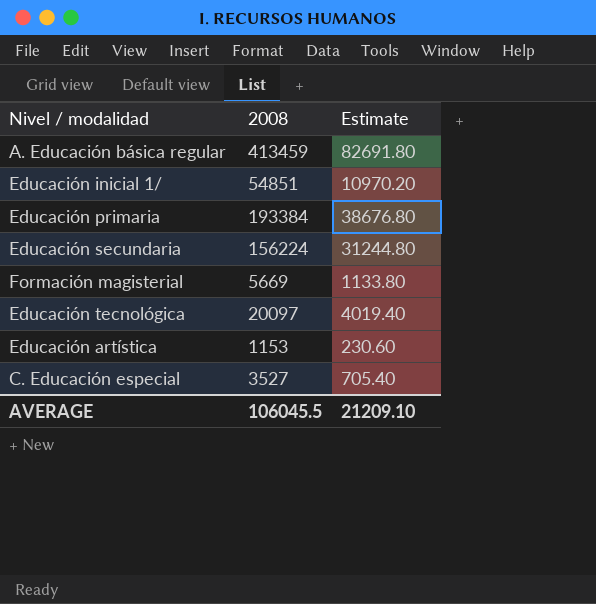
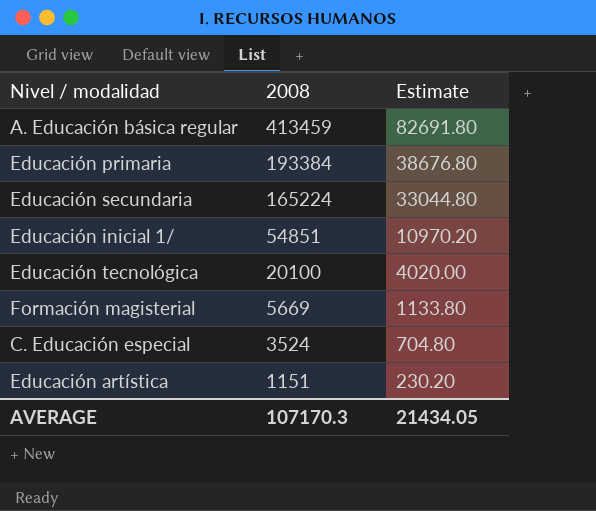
row order: none -> 2008 descending
Educación secundaria | 2008: 156224 -> 165224
Educación secundaria | Estimate: 31244.80 -> 33044.80
Educación tecnológica | 2008: 20097 -> 20100
Educación tecnológica | Estimate: 4019.40 -> 4020.00
C. Educación especial | 2008: 3527 -> 3524
C. Educación especial | Estimate: 705.40 -> 704.80
Educación artística | 2008: 1153 -> 1151
Educación artística | Estimate: 230.60 -> 230.20
AVERAGE | 2008: 106045.5 -> 107170.3
AVERAGE | Estimate: 21209.10 -> 21434.05

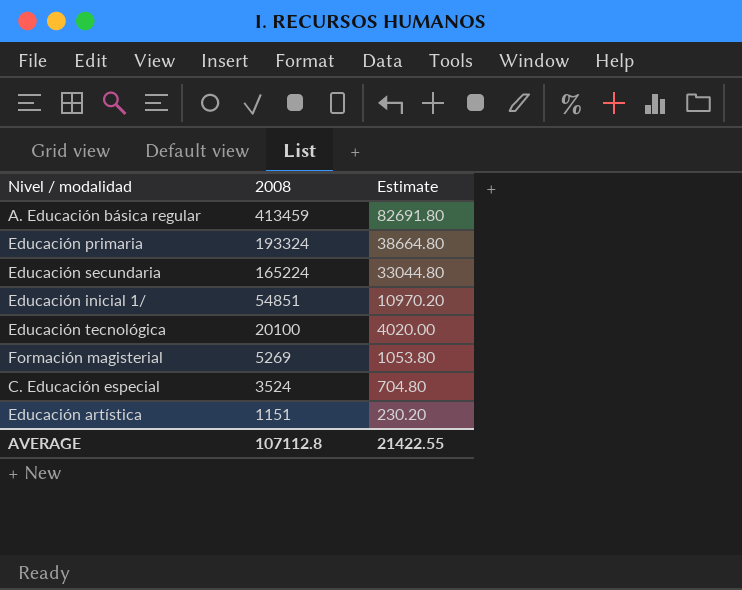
Educación primaria | 2008: 193384 -> 193324
Educación primaria | Estimate: 38676.80 -> 38664.80
Formación magisterial | 2008: 5669 -> 5269
Formación magisterial | Estimate: 1133.80 -> 1053.80
AVERAGE | 2008: 107170.3 -> 107112.8
AVERAGE | Estimate: 21434.05 -> 21422.55

